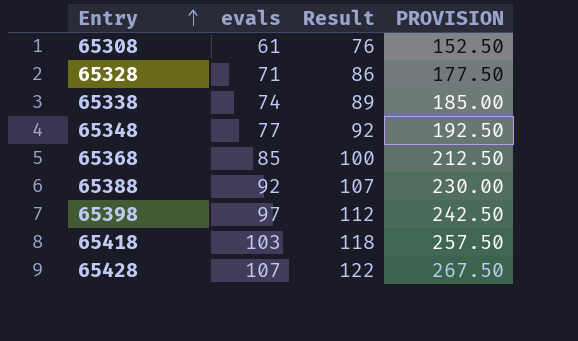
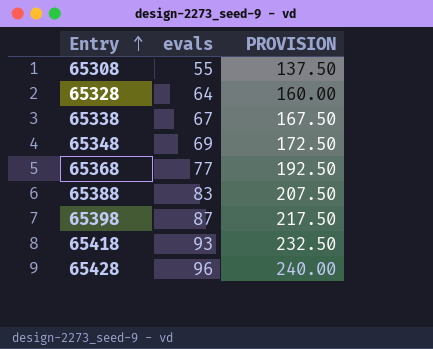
column Result | formula: [evals] + 15 -> none
65308 | evals: 61 -> 55
65308 | PROVISION: 152.50 -> 137.50
65328 | evals: 71 -> 64
65328 | PROVISION: 177.50 -> 160.00
65338 | evals: 74 -> 67
65338 | PROVISION: 185.00 -> 167.50
65348 | evals: 77 -> 69
65348 | PROVISION: 192.50 -> 172.50
65368 | evals: 85 -> 77
65368 | PROVISION: 212.50 -> 192.50
65388 | evals: 92 -> 83
65388 | PROVISION: 230.00 -> 207.50
65398 | evals: 97 -> 87
65398 | PROVISION: 242.50 -> 217.50
65418 | evals: 103 -> 93
65418 | PROVISION: 257.50 -> 232.50
65428 | evals: 107 -> 96
65428 | PROVISION: 267.50 -> 240.00

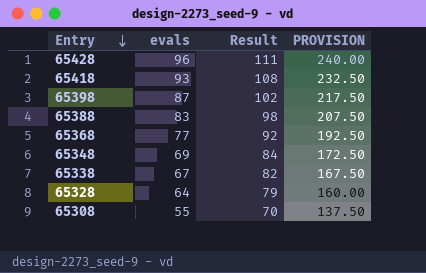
row order: Entry ascending -> Entry descending
column Result | formula: none -> [evals] + 15

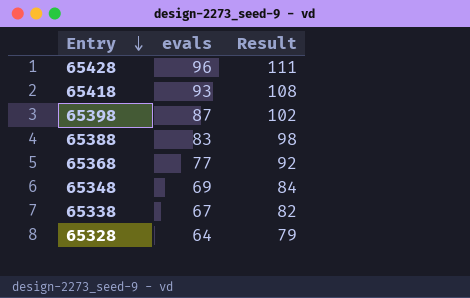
column PROVISION | formula: [evals] * 2.5 -> none
row 65308: 55 | 70 | 137.50 -> none

